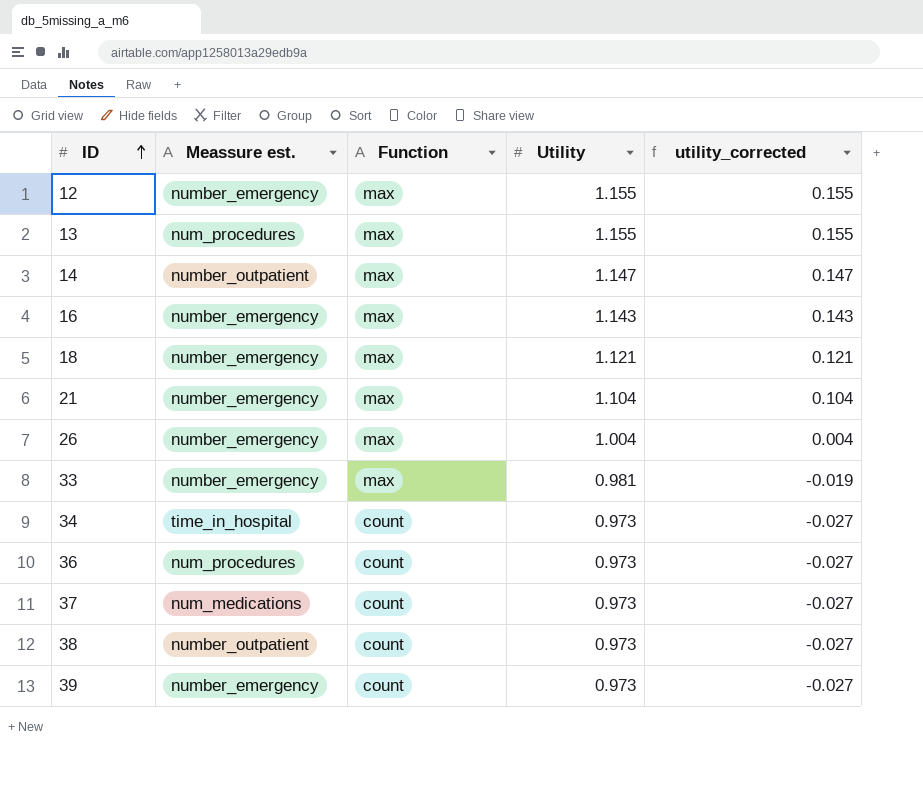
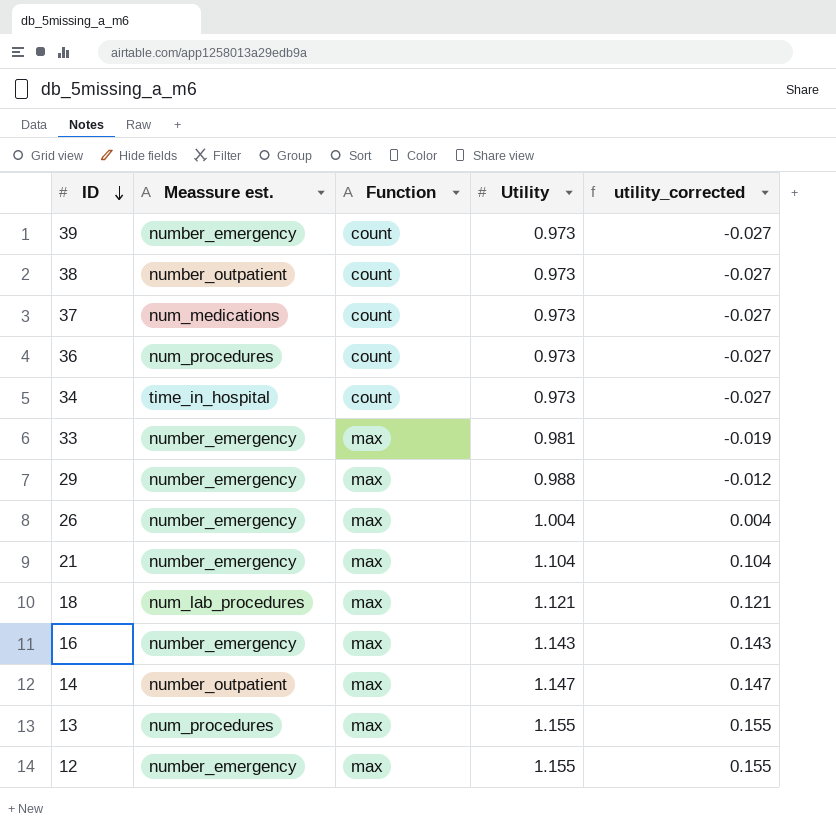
row order: ID ascending -> ID descending
row 29: none -> number_emergency | max | 0.988 | -0.012
18 | Meassure est.: number_emergency -> num_lab_procedures

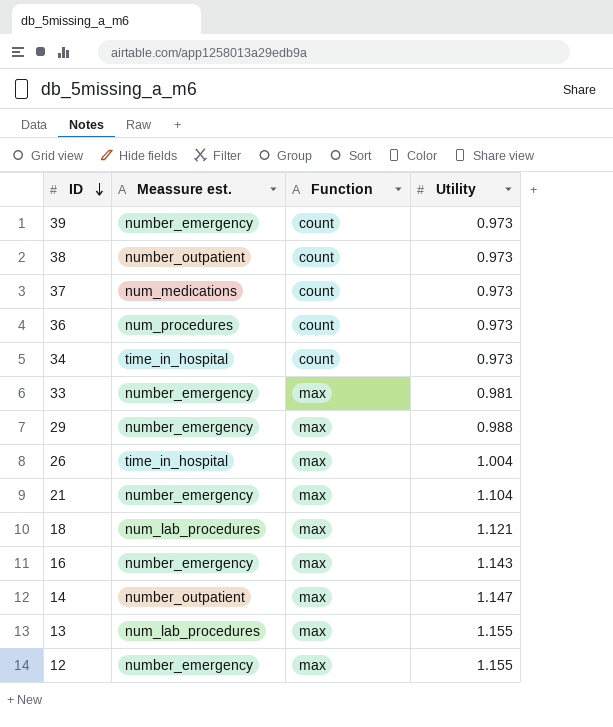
column utility_corrected | formula: [Utility] - 1 -> none
26 | Meassure est.: number_emergency -> time_in_hospital
13 | Meassure est.: num_procedures -> num_lab_procedures

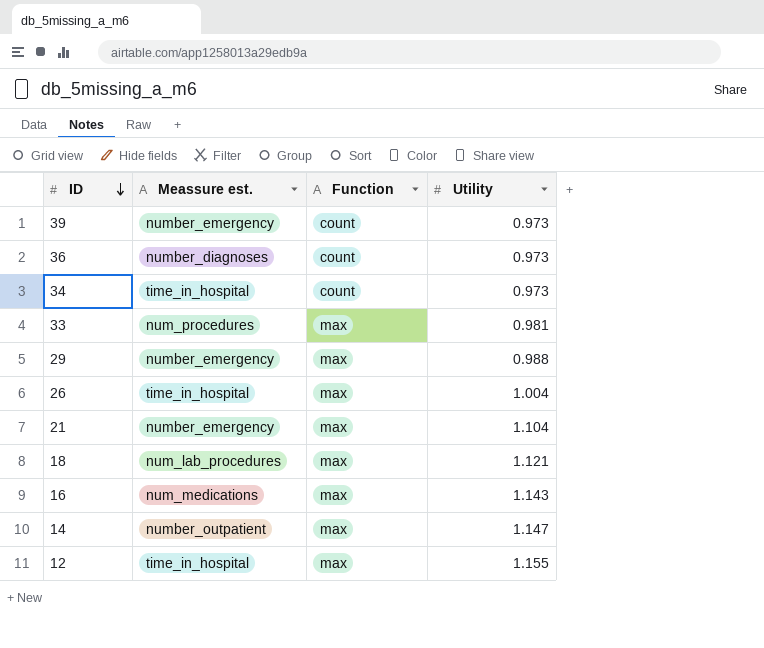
row 38: number_outpatient | count | 0.973 -> none
row 37: num_medications | count | 0.973 -> none
row 13: num_lab_procedures | max | 1.155 -> none
36 | Meassure est.: num_procedures -> number_diagnoses
33 | Meassure est.: number_emergency -> num_procedures
16 | Meassure est.: number_emergency -> num_medications
12 | Meassure est.: number_emergency -> time_in_hospital

